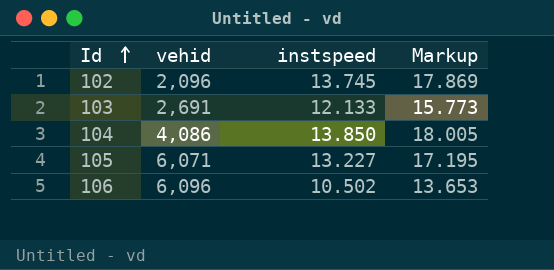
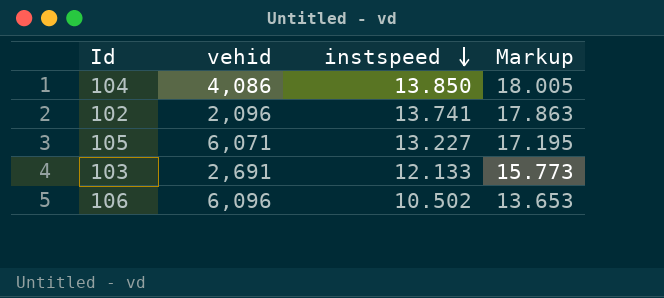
row order: Id ascending -> instspeed descending
102 | instspeed: 13.745 -> 13.741
102 | Markup: 17.869 -> 17.863

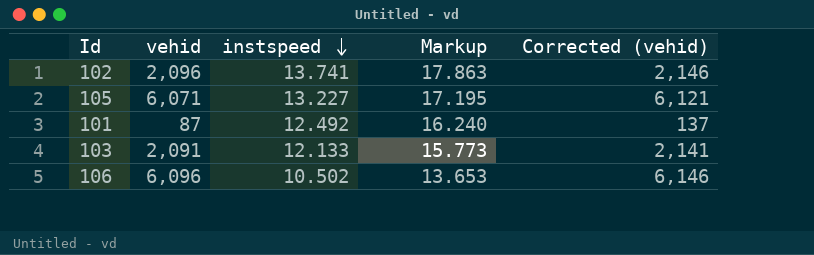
column Corrected (vehid) | formula: none -> [vehid] + 50
row 104: 4,086 | 13.850 | 18.005 -> none
row 101: none -> 87 | 12.492 | 16.240 | 137
103 | vehid: 2,691 -> 2,091

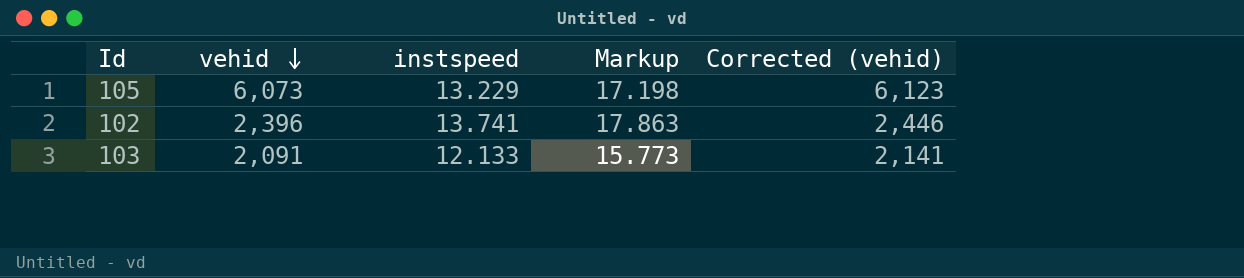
row order: instspeed descending -> vehid descending
row 101: 87 | 12.492 | 16.240 | 137 -> none
row 106: 6,096 | 10.502 | 13.653 | 6,146 -> none
105 | vehid: 6,071 -> 6,073
105 | instspeed: 13.227 -> 13.229
105 | Markup: 17.195 -> 17.198
105 | Corrected (vehid): 6,121 -> 6,123
102 | vehid: 2,096 -> 2,396
102 | Corrected (vehid): 2,146 -> 2,446

